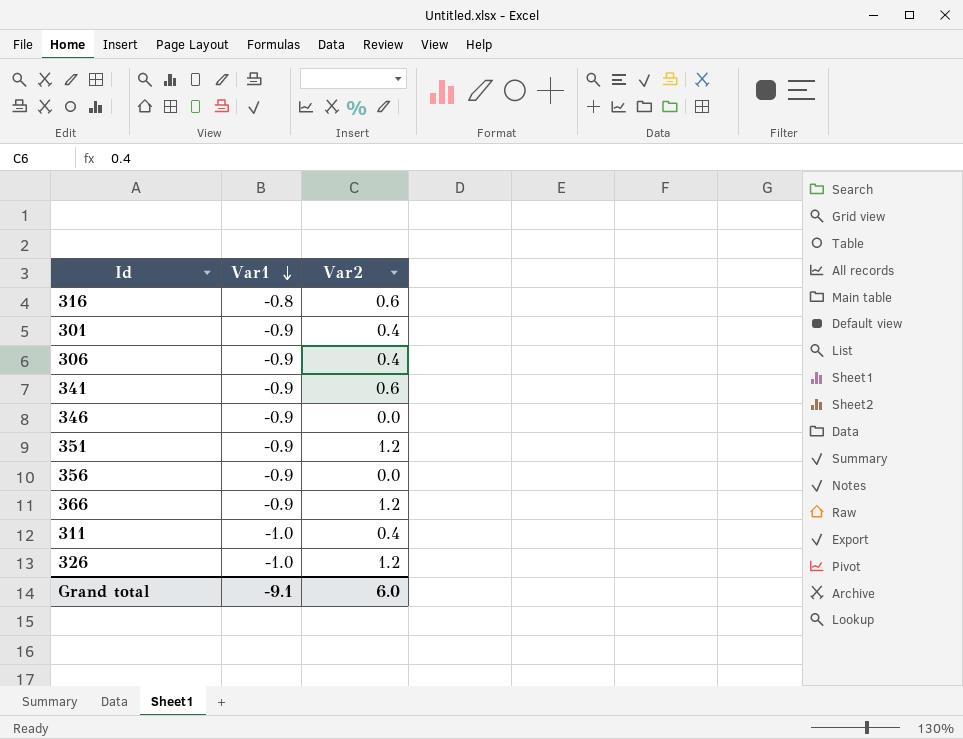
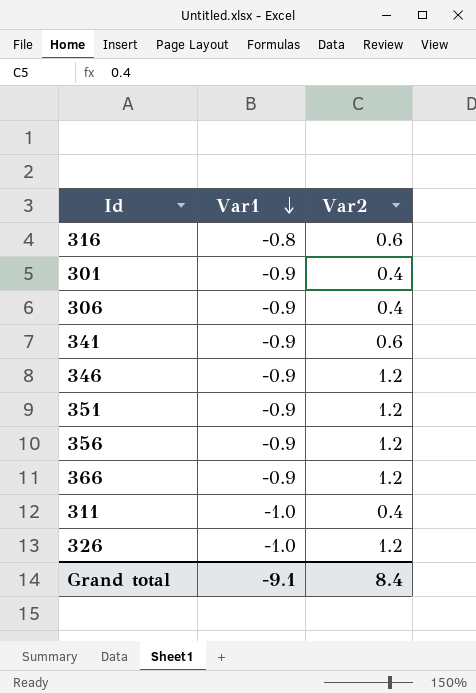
346 | Var2: 0.0 -> 1.2
356 | Var2: 0.0 -> 1.2
Grand total | Var2: 6.0 -> 8.4

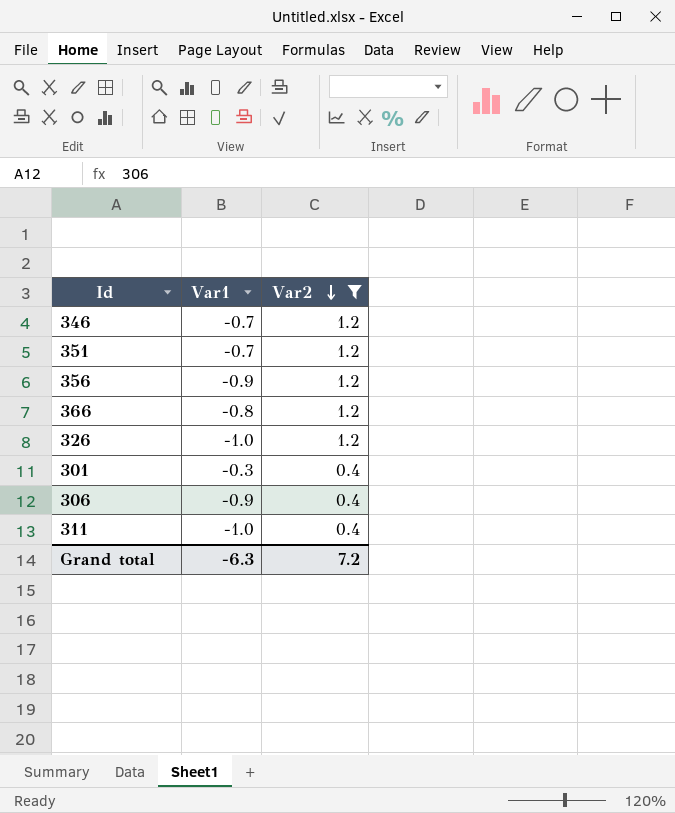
filter: none -> Var2 != 0.6
row order: Var1 descending -> Var2 descending
346 | Var1: -0.9 -> -0.7
351 | Var1: -0.9 -> -0.7
366 | Var1: -0.9 -> -0.8
301 | Var1: -0.9 -> -0.3
Grand total | Var1: -9.1 -> -6.3
Grand total | Var2: 8.4 -> 7.2

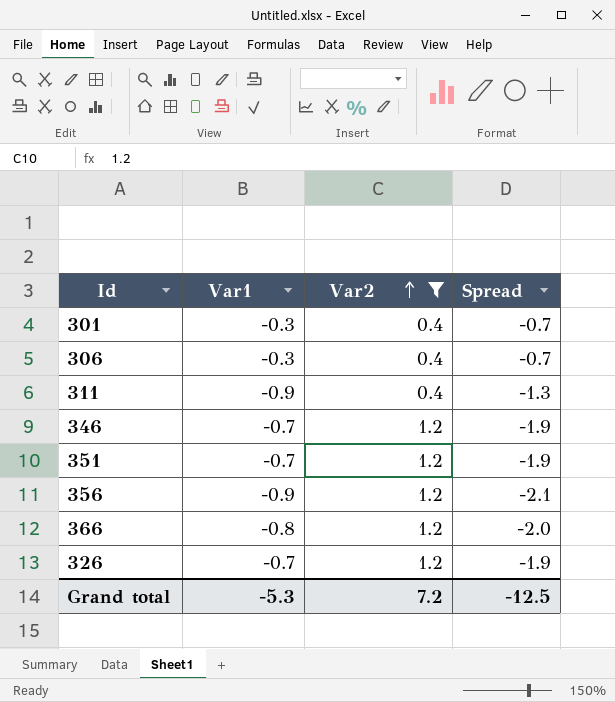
row order: Var2 descending -> Var2 ascending
column Spread | formula: none -> [Var1] - [Var2]
306 | Var1: -0.9 -> -0.3
311 | Var1: -1.0 -> -0.9
326 | Var1: -1.0 -> -0.7
Grand total | Var1: -6.3 -> -5.3

